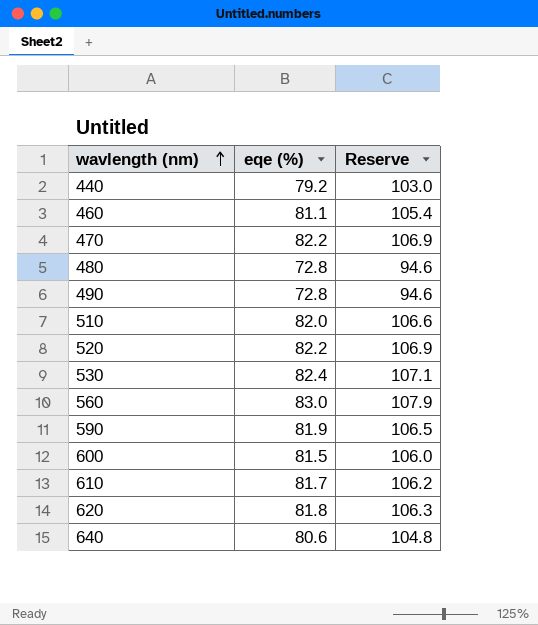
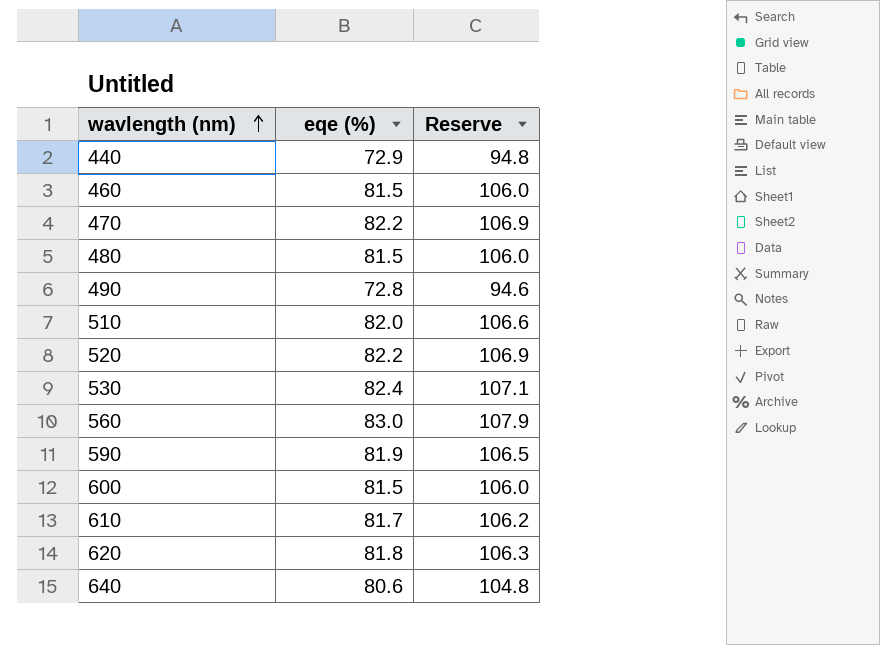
440 | eqe (%): 79.2 -> 72.9
440 | Reserve: 103.0 -> 94.8
460 | eqe (%): 81.1 -> 81.5
460 | Reserve: 105.4 -> 106.0
480 | eqe (%): 72.8 -> 81.5
480 | Reserve: 94.6 -> 106.0

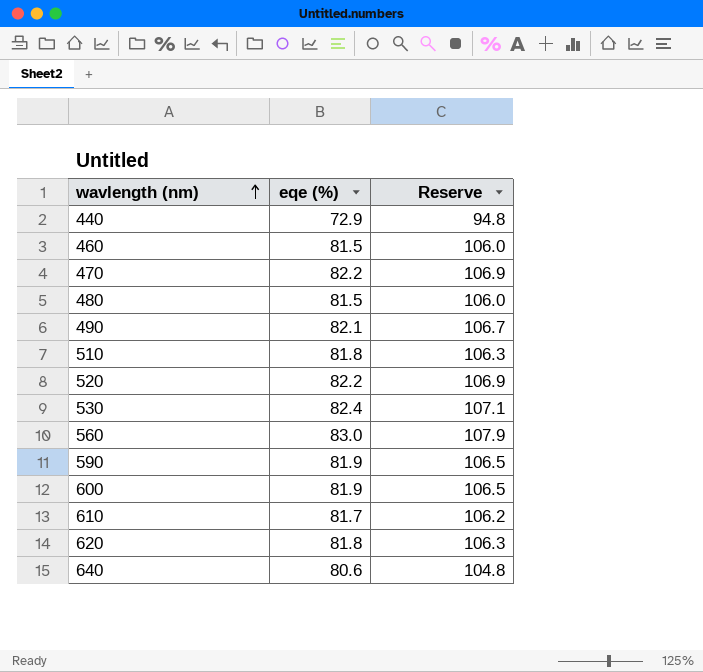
490 | eqe (%): 72.8 -> 82.1
490 | Reserve: 94.6 -> 106.7
510 | eqe (%): 82.0 -> 81.8
510 | Reserve: 106.6 -> 106.3
600 | eqe (%): 81.5 -> 81.9
600 | Reserve: 106.0 -> 106.5

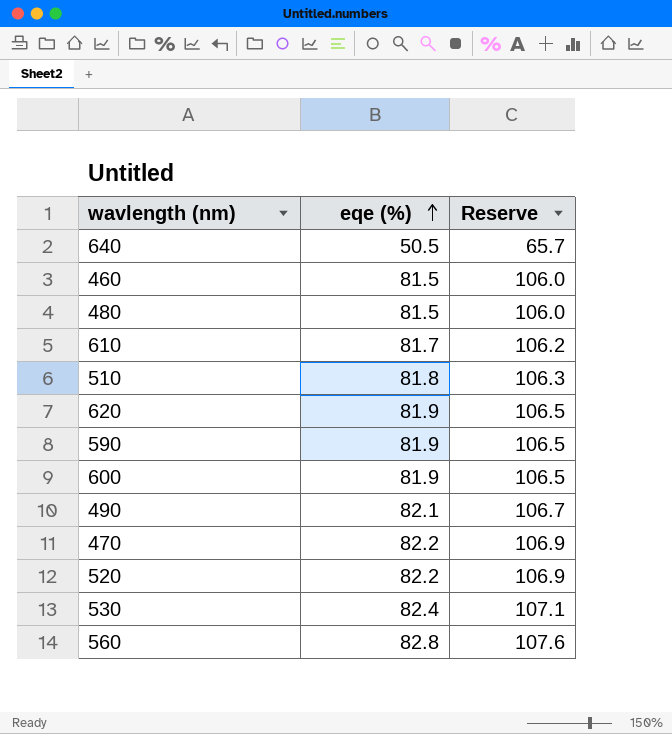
row order: wavlength (nm) ascending -> eqe (%) ascending
row 440: 72.9 | 94.8 -> none
640 | eqe (%): 80.6 -> 50.5
640 | Reserve: 104.8 -> 65.7
620 | eqe (%): 81.8 -> 81.9
620 | Reserve: 106.3 -> 106.5
560 | eqe (%): 83.0 -> 82.8
560 | Reserve: 107.9 -> 107.6

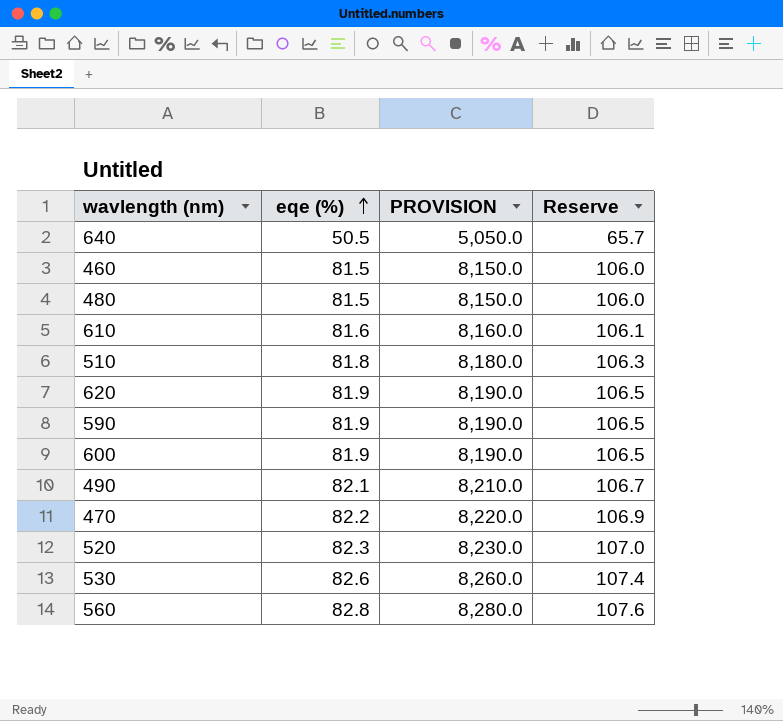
column PROVISION | formula: none -> [eqe (%)] * 100
610 | eqe (%): 81.7 -> 81.6
610 | Reserve: 106.2 -> 106.1
520 | eqe (%): 82.2 -> 82.3
520 | Reserve: 106.9 -> 107.0
530 | eqe (%): 82.4 -> 82.6
530 | Reserve: 107.1 -> 107.4

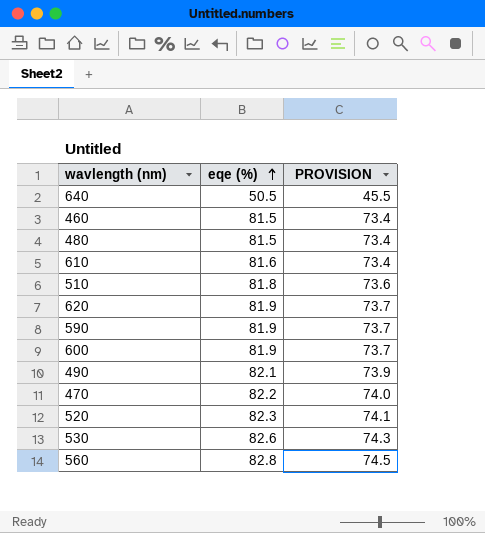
column Reserve | formula: [eqe (%)] * 1.3 -> none
column PROVISION | formula: [eqe (%)] * 100 -> [eqe (%)] * 0.9

